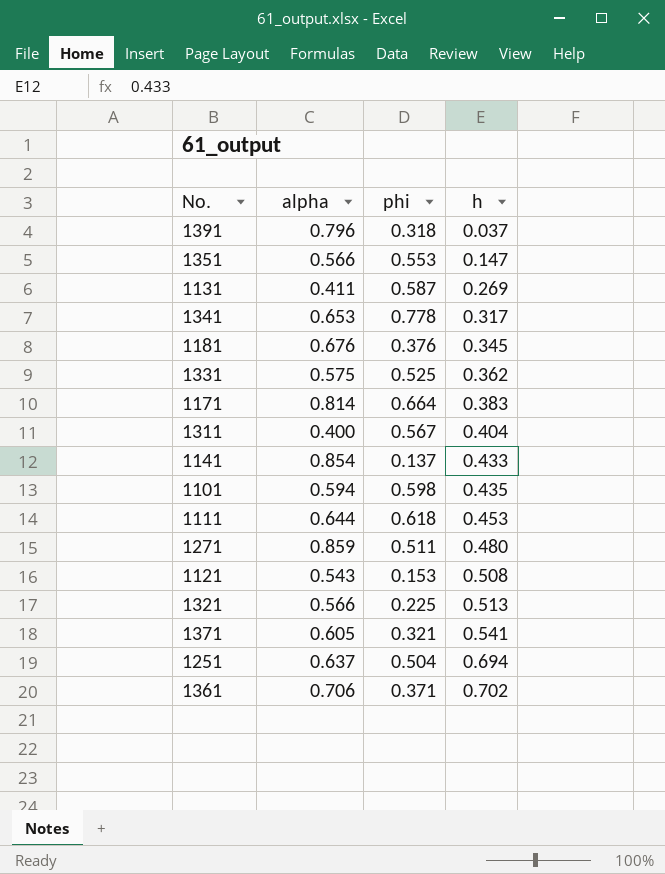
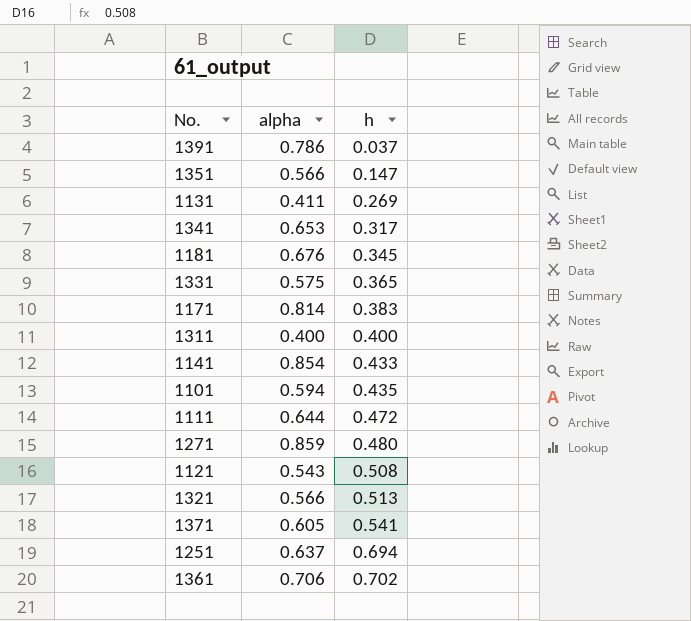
column phi | position: 3 -> none
1391 | alpha: 0.796 -> 0.786
1331 | h: 0.362 -> 0.365
1311 | h: 0.404 -> 0.400
1111 | h: 0.453 -> 0.472

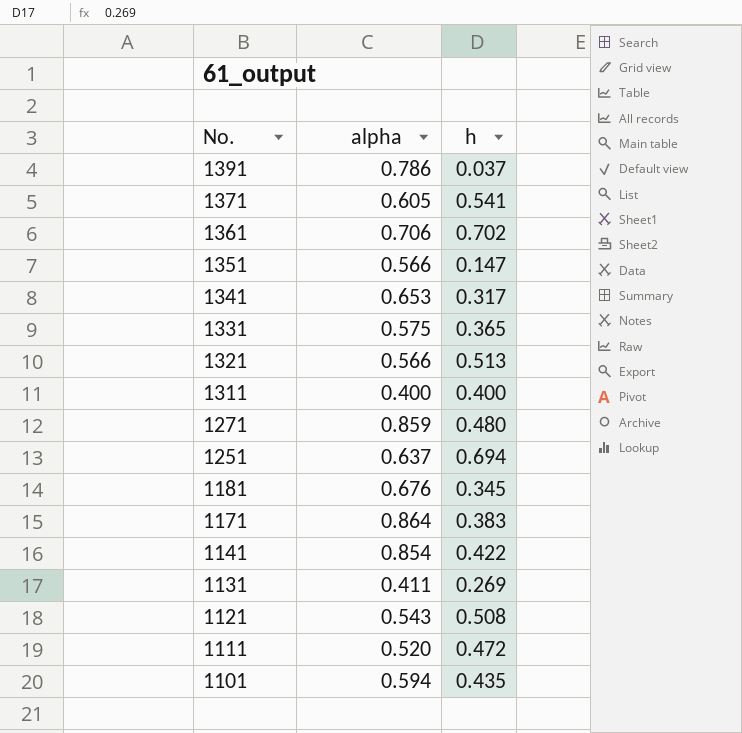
row order: h ascending -> No. descending
1171 | alpha: 0.814 -> 0.864
1141 | h: 0.433 -> 0.422
1111 | alpha: 0.644 -> 0.520

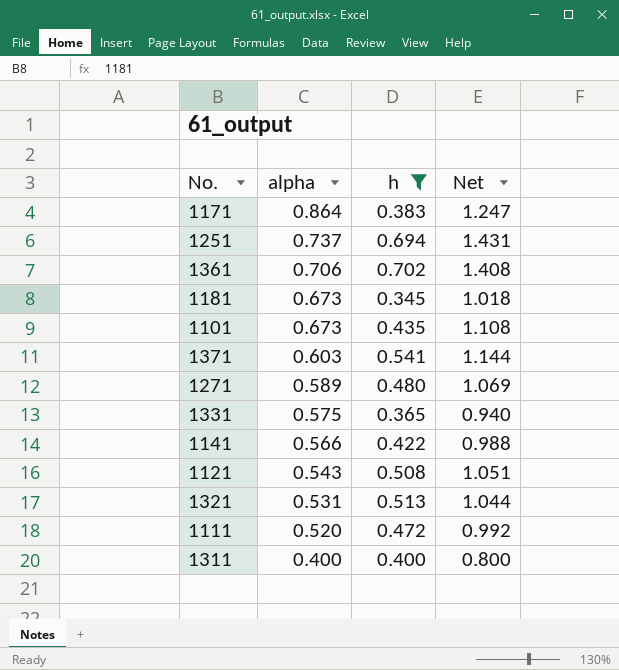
filter: none -> h >= 0.345
row order: No. descending -> alpha descending
column Net | formula: none -> [alpha] + [h]
1251 | alpha: 0.637 -> 0.737
1181 | alpha: 0.676 -> 0.673
1101 | alpha: 0.594 -> 0.673
1371 | alpha: 0.605 -> 0.603
1271 | alpha: 0.859 -> 0.589
1141 | alpha: 0.854 -> 0.566
1321 | alpha: 0.566 -> 0.531

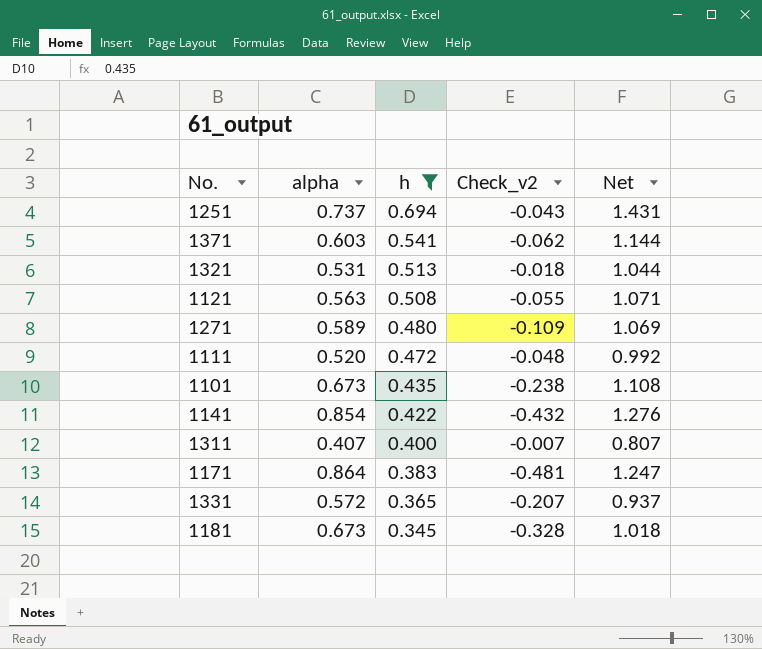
row order: alpha descending -> h descending
column Check_v2 | formula: none -> [h] - [alpha]
row 1361: 0.706 | 0.702 | 1.408 -> none
1121 | alpha: 0.543 -> 0.563
1121 | Net: 1.051 -> 1.071
1141 | alpha: 0.566 -> 0.854
1141 | Net: 0.988 -> 1.276
1311 | alpha: 0.400 -> 0.407
1311 | Net: 0.800 -> 0.807
1331 | alpha: 0.575 -> 0.572
1331 | Net: 0.940 -> 0.937

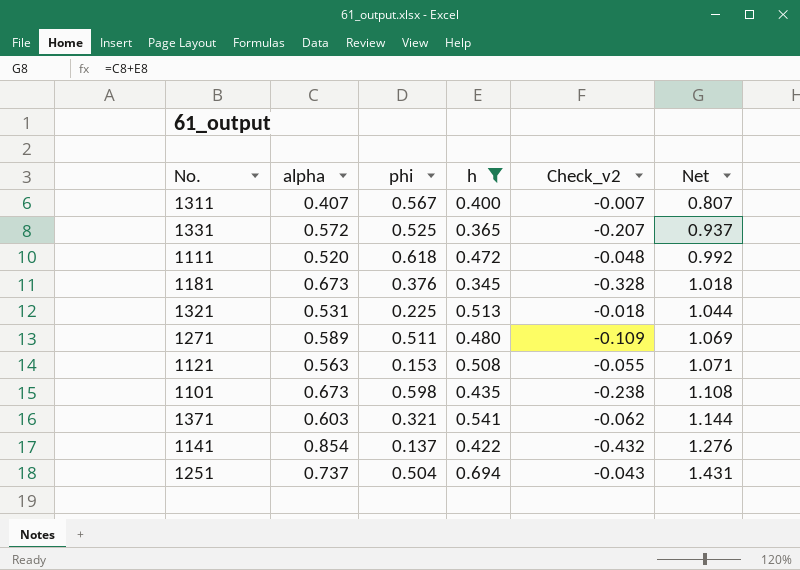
row order: h descending -> Net ascending
column phi | position: none -> 3
row 1171: 0.864 | 0.383 | -0.481 | 1.247 -> none

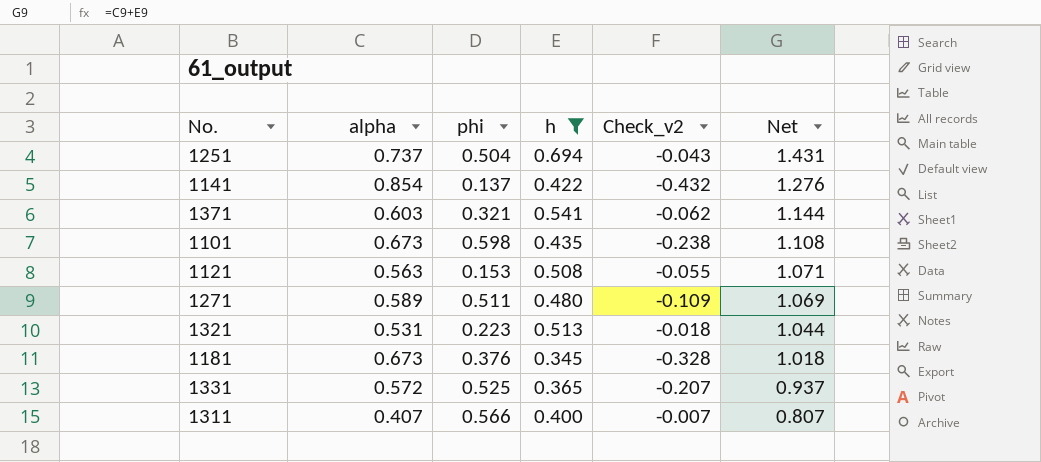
row order: Net ascending -> Net descending
row 1111: 0.520 | 0.618 | 0.472 | -0.048 | 0.992 -> none
1321 | phi: 0.225 -> 0.223
1311 | phi: 0.567 -> 0.566

